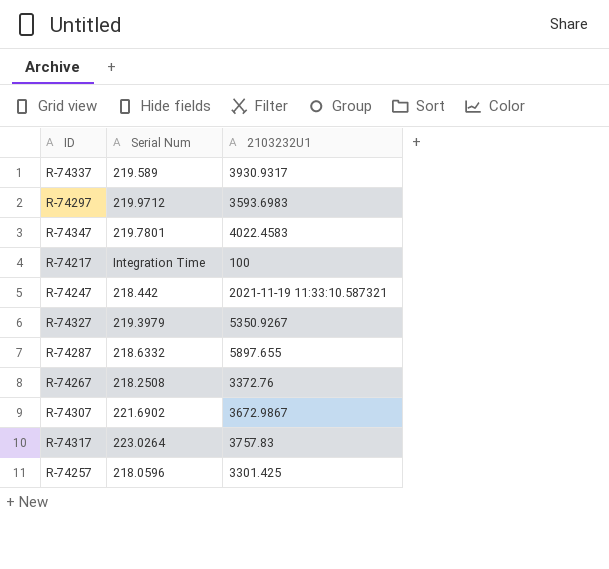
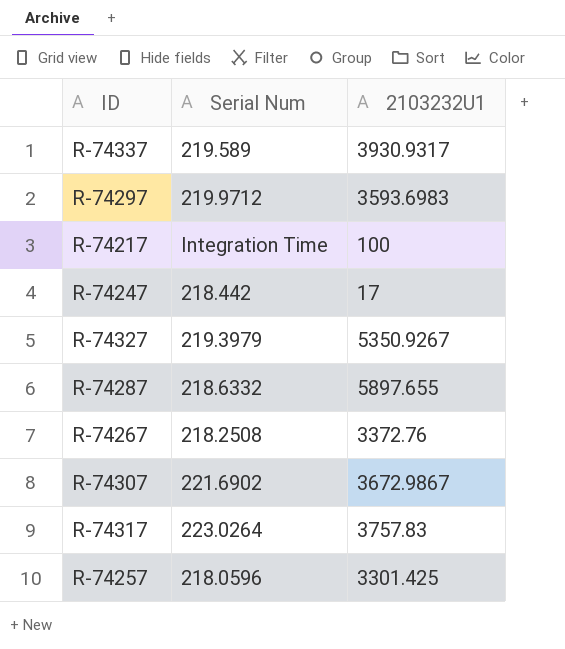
row R-74347: 219.7801 | 4022.4583 -> none
R-74247 | 2103232U1: 2021-11-19 11:33:10.587321 -> 17

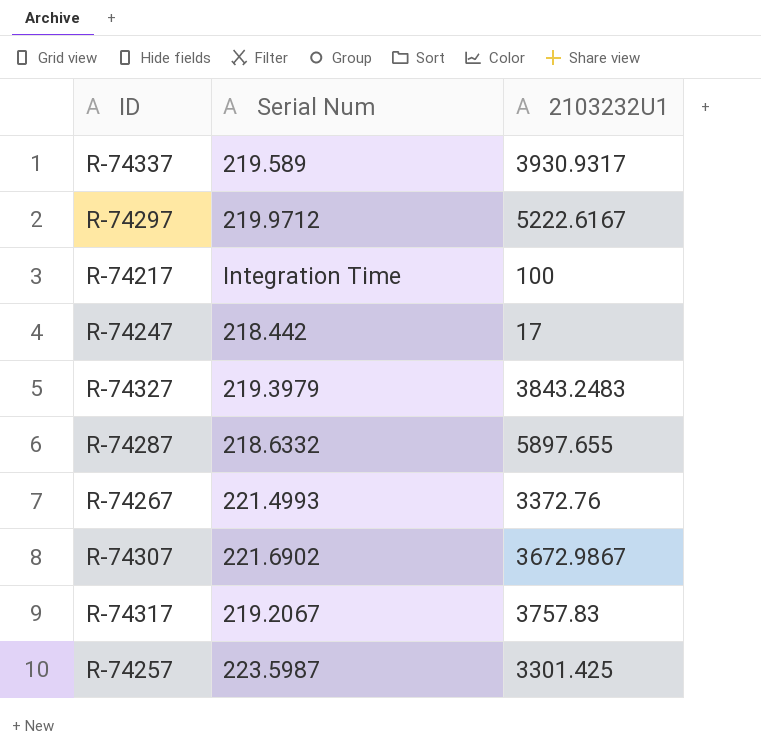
R-74297 | 2103232U1: 3593.6983 -> 5222.6167
R-74327 | 2103232U1: 5350.9267 -> 3843.2483
R-74267 | Serial Num: 218.2508 -> 221.4993
R-74317 | Serial Num: 223.0264 -> 219.2067
R-74257 | Serial Num: 218.0596 -> 223.5987

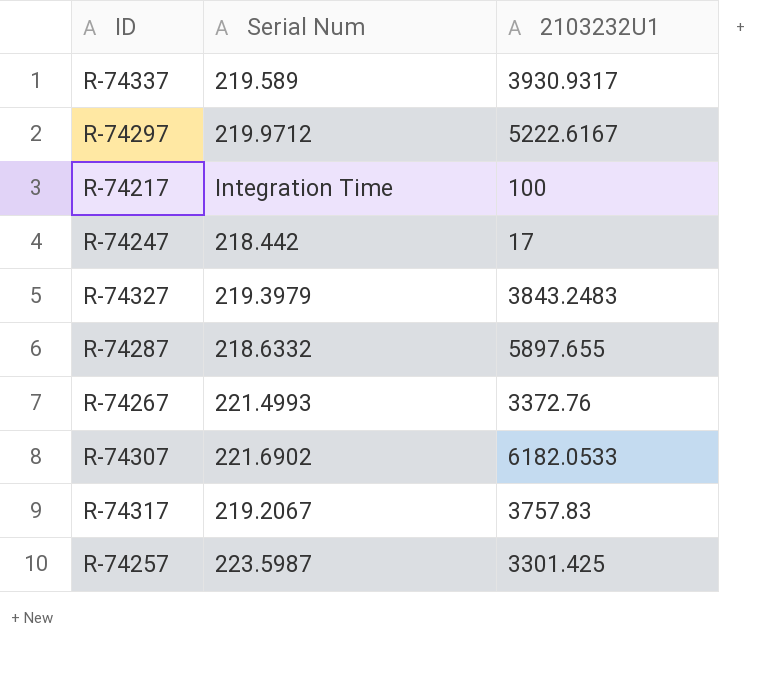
R-74307 | 2103232U1: 3672.9867 -> 6182.0533

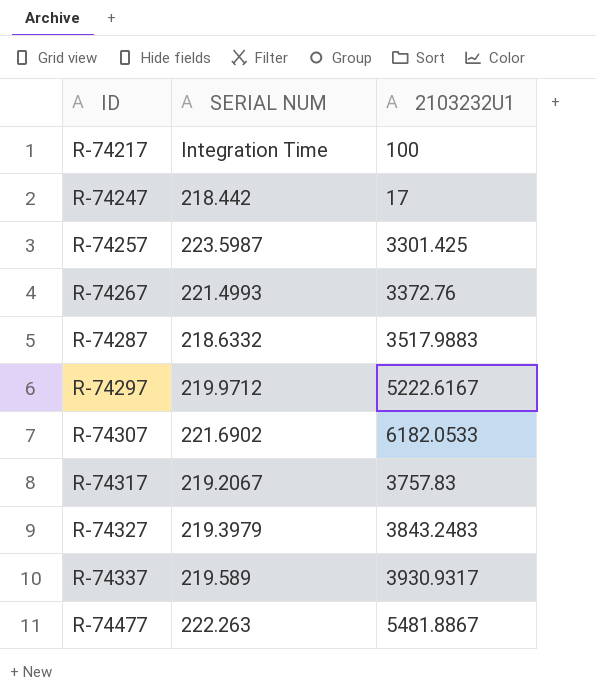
row order: none -> ID ascending
column name: Serial Num -> SERIAL NUM
R-74287 | 2103232U1: 5897.655 -> 3517.9883
row R-74477: none -> 222.263 | 5481.8867

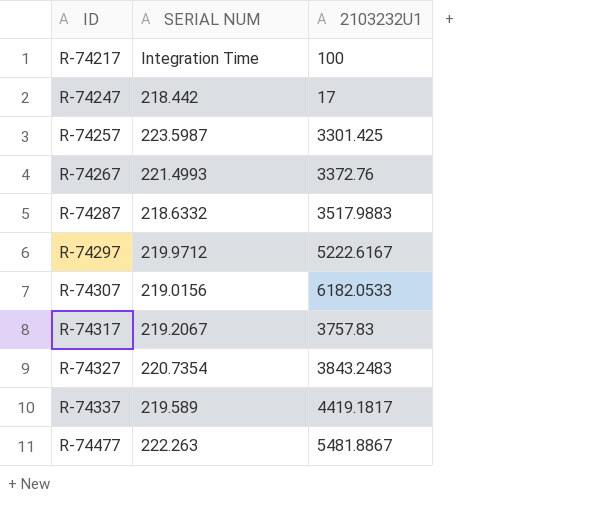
R-74307 | SERIAL NUM: 221.6902 -> 219.0156
R-74327 | SERIAL NUM: 219.3979 -> 220.7354
R-74337 | 2103232U1: 3930.9317 -> 4419.1817

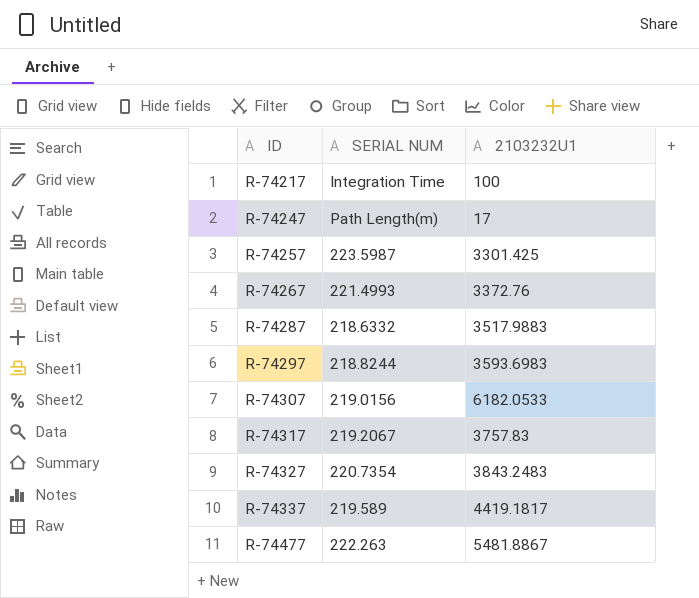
R-74247 | SERIAL NUM: 218.442 -> Path Length(m)
R-74297 | SERIAL NUM: 219.9712 -> 218.8244
R-74297 | 2103232U1: 5222.6167 -> 3593.6983

